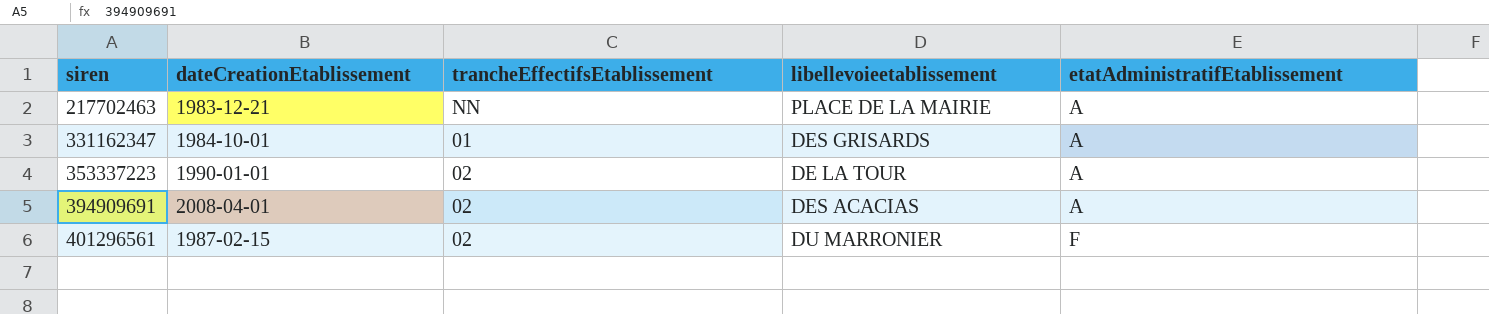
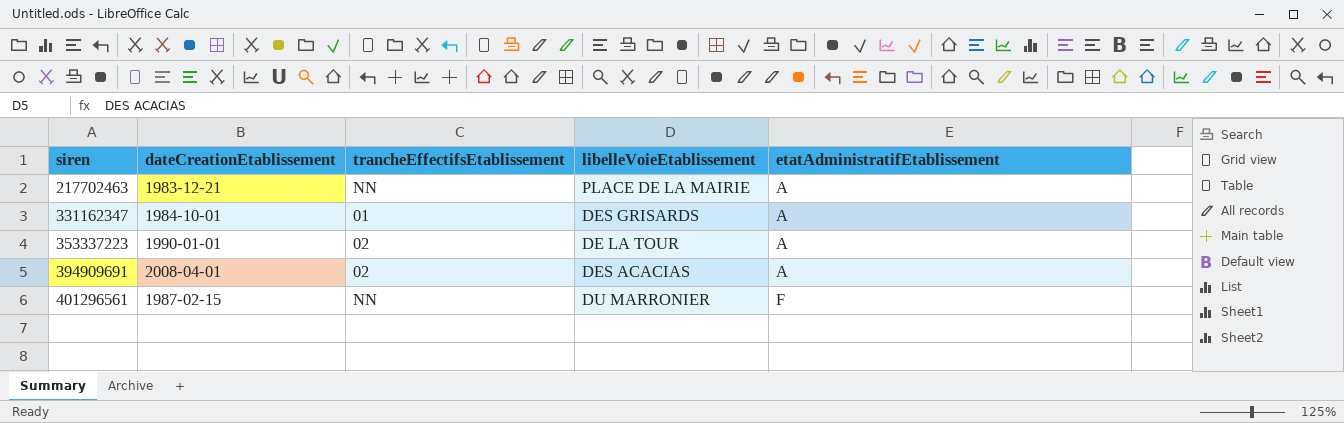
column name: libellevoieetablissement -> libelleVoieEtablissement
401296561 | trancheEffectifsEtablissement: 02 -> NN

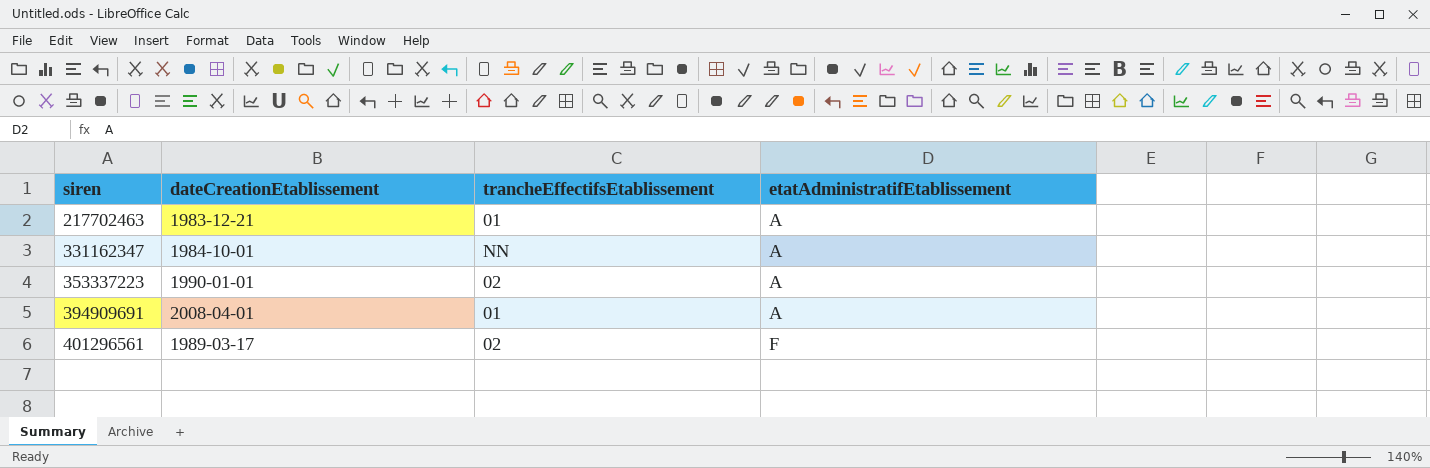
column libelleVoieEtablissement | position: 4 -> none
217702463 | trancheEffectifsEtablissement: NN -> 01
331162347 | trancheEffectifsEtablissement: 01 -> NN
394909691 | trancheEffectifsEtablissement: 02 -> 01
401296561 | dateCreationEtablissement: 1987-02-15 -> 1989-03-17
401296561 | trancheEffectifsEtablissement: NN -> 02

